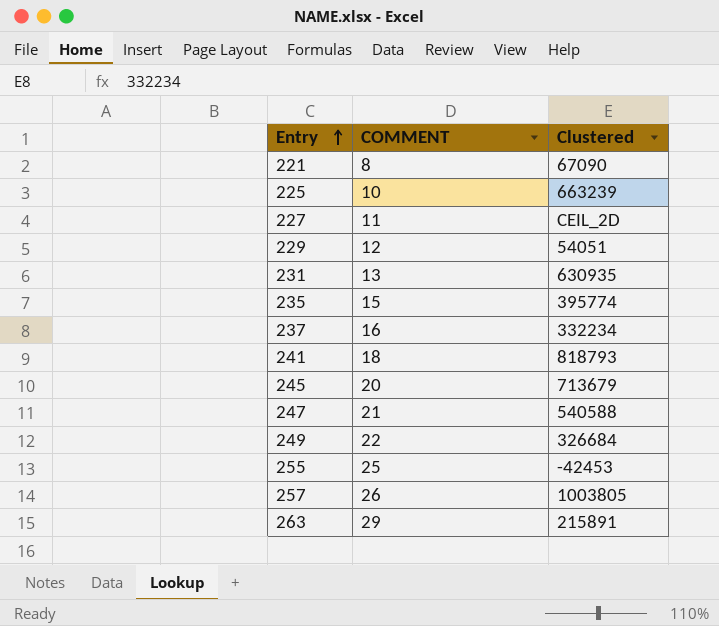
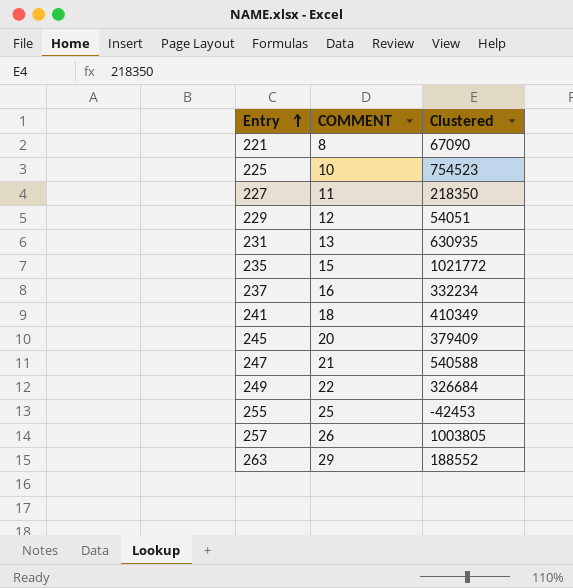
225 | Clustered: 663239 -> 754523
227 | Clustered: CEIL_2D -> 218350
235 | Clustered: 395774 -> 1021772
241 | Clustered: 818793 -> 410349
245 | Clustered: 713679 -> 379409
263 | Clustered: 215891 -> 188552

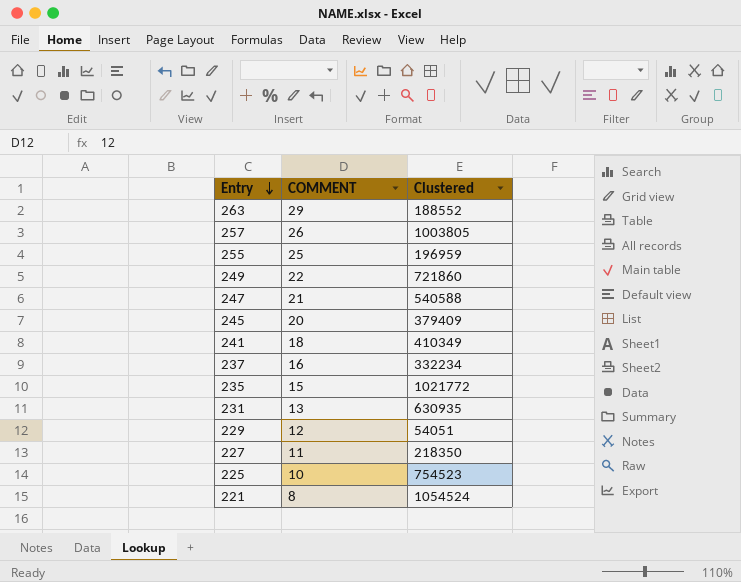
row order: Entry ascending -> Entry descending
255 | Clustered: -42453 -> 196959
249 | Clustered: 326684 -> 721860
221 | Clustered: 67090 -> 1054524

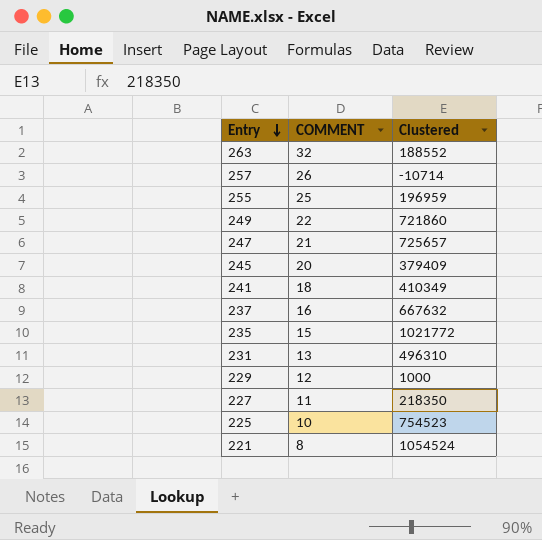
263 | COMMENT: 29 -> 32
257 | Clustered: 1003805 -> -10714
247 | Clustered: 540588 -> 725657
237 | Clustered: 332234 -> 667632
231 | Clustered: 630935 -> 496310
229 | Clustered: 54051 -> 1000

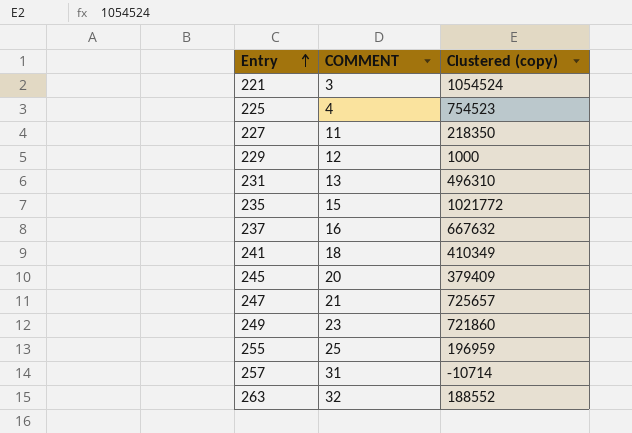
row order: Entry descending -> Entry ascending
column name: Clustered -> Clustered (copy)
221 | COMMENT: 8 -> 3
225 | COMMENT: 10 -> 4
249 | COMMENT: 22 -> 23
257 | COMMENT: 26 -> 31

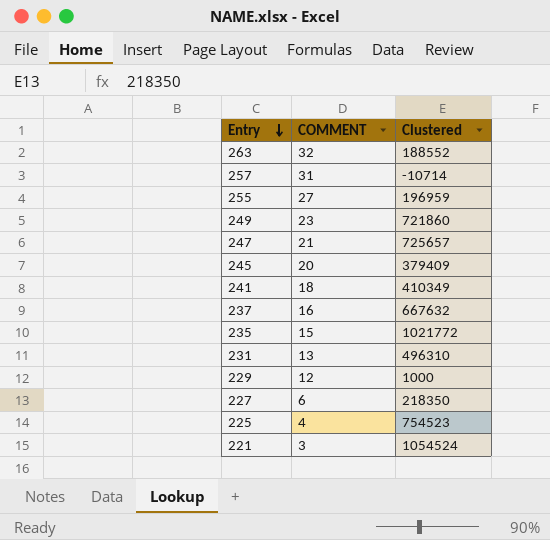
row order: Entry ascending -> Entry descending
column name: Clustered (copy) -> Clustered
255 | COMMENT: 25 -> 27
227 | COMMENT: 11 -> 6

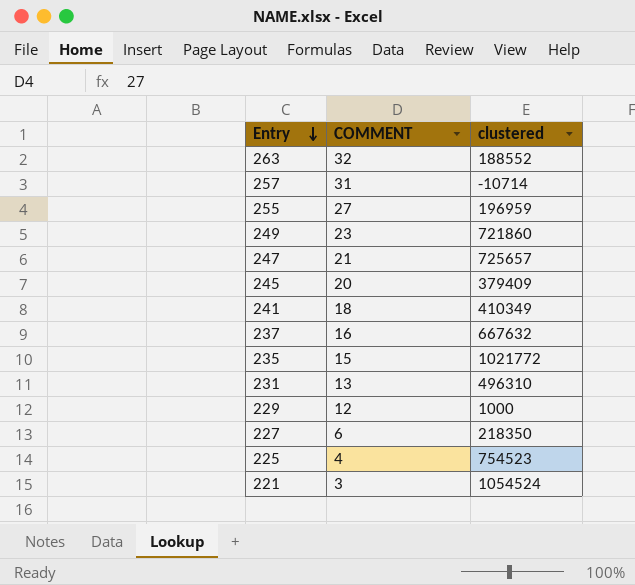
column name: Clustered -> clustered

